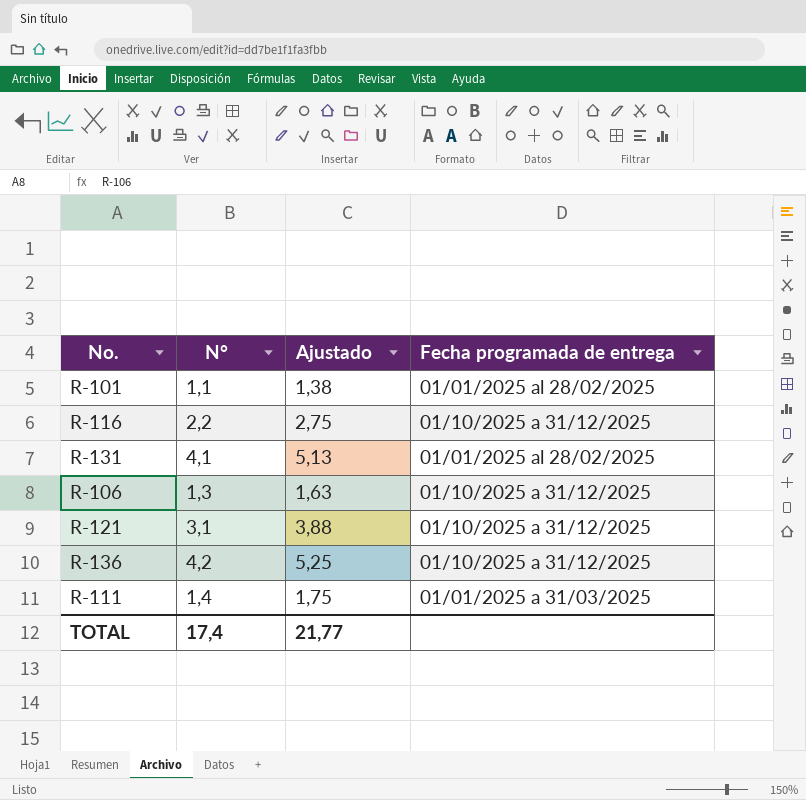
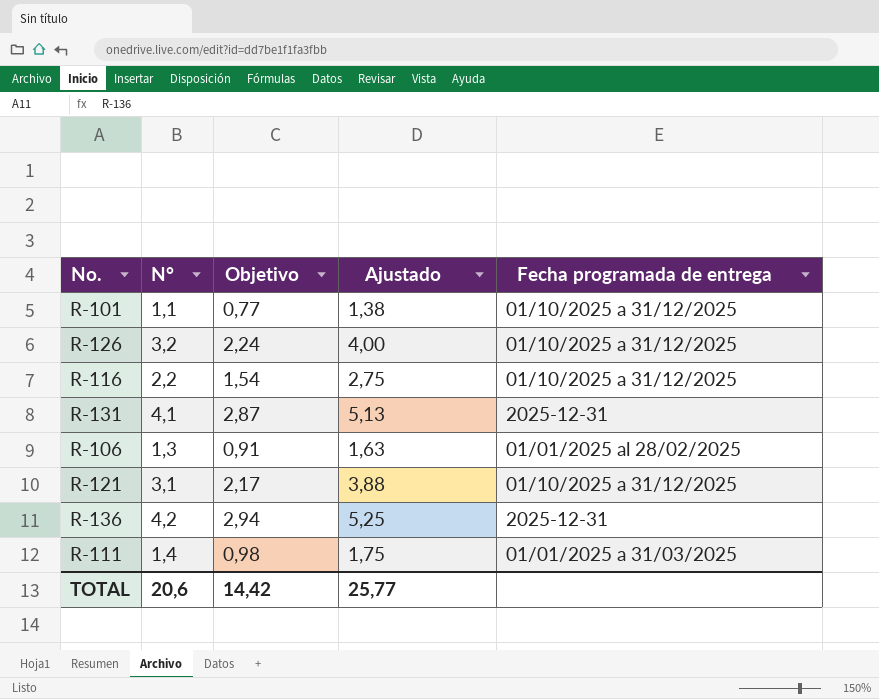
column Objetivo | formula: none -> [N°] * 0,7
R-101 | Fecha programada de entrega: 01/01/2025 al 28/02/2025 -> 01/10/2025 a 31/12/2025
row R-126: none -> 3,2 | 2,24 | 4,00 | 01/10/2025 a 31/12/2025
R-131 | Fecha programada de entrega: 01/01/2025 al 28/02/2025 -> 2025-12-31
R-106 | Fecha programada de entrega: 01/10/2025 a 31/12/2025 -> 01/01/2025 al 28/02/2025
R-136 | Fecha programada de entrega: 01/10/2025 a 31/12/2025 -> 2025-12-31
TOTAL | N°: 17,4 -> 20,6
TOTAL | Ajustado: 21,77 -> 25,77

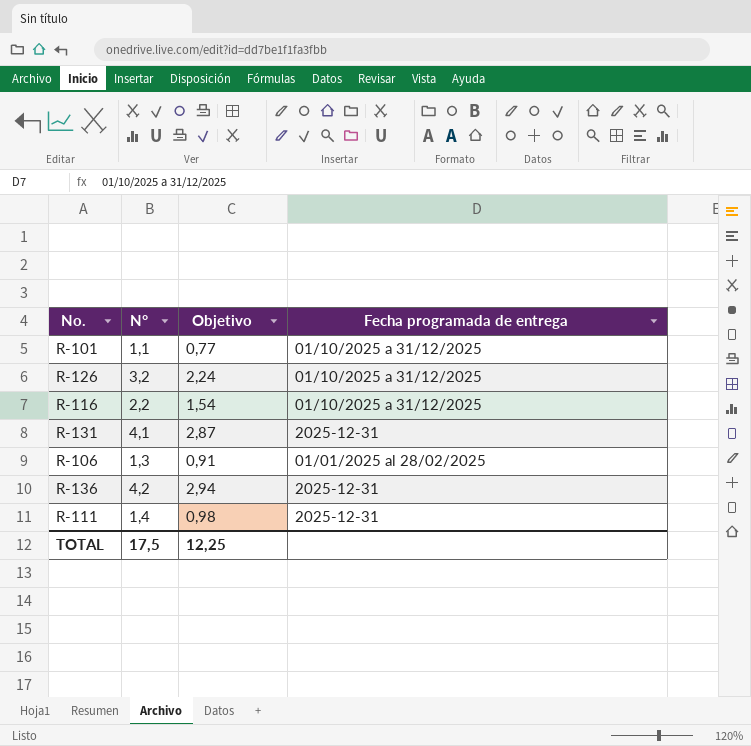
column Ajustado | formula: [N°] * 1,25 -> none
row R-121: 3,1 | 2,17 | 3,88 | 01/10/2025 a 31/12/2025 -> none
R-111 | Fecha programada de entrega: 01/01/2025 a 31/03/2025 -> 2025-12-31
TOTAL | N°: 20,6 -> 17,5
TOTAL | Objetivo: 14,42 -> 12,25

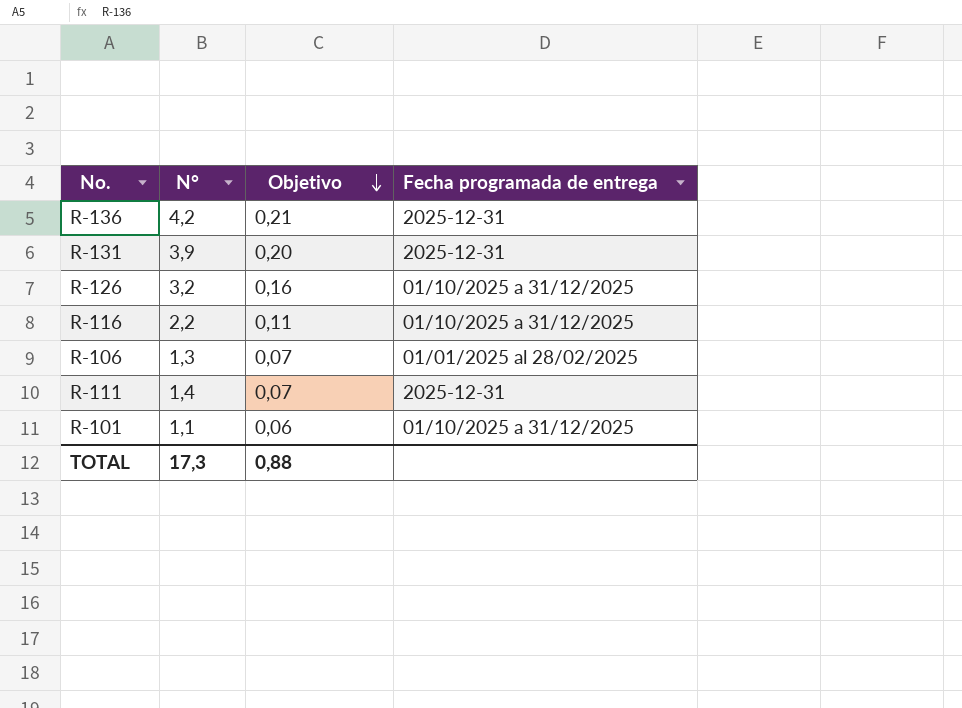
row order: none -> Objetivo descending
column Objetivo | formula: [N°] * 0,7 -> [N°] * 0,05
R-131 | N°: 4,1 -> 3,9
TOTAL | N°: 17,5 -> 17,3
TOTAL | Objetivo: 12,25 -> 0,88

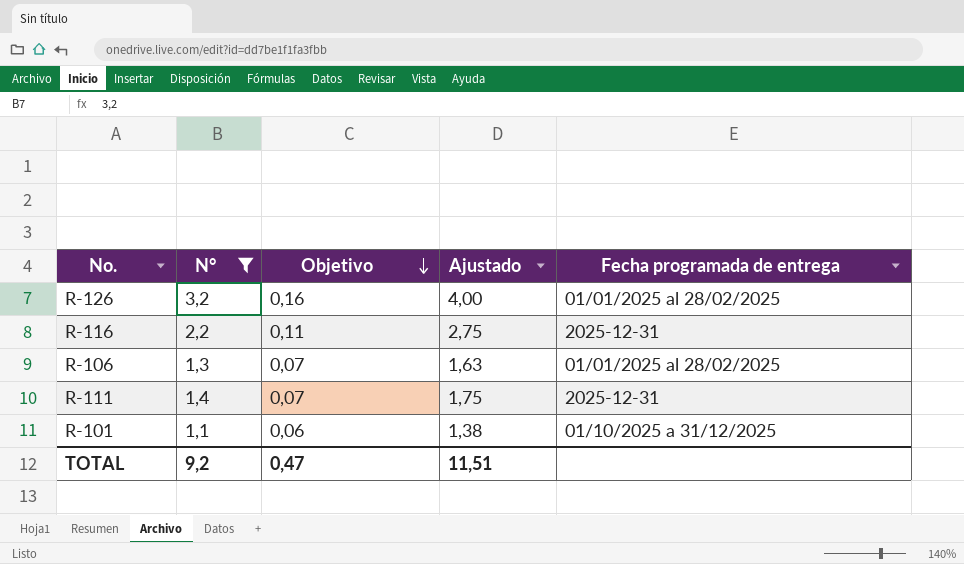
filter: none -> N° <= 3,2
column Ajustado | formula: none -> [N°] * 1,25
R-126 | Fecha programada de entrega: 01/10/2025 a 31/12/2025 -> 01/01/2025 al 28/02/2025
R-116 | Fecha programada de entrega: 01/10/2025 a 31/12/2025 -> 2025-12-31
TOTAL | N°: 17,3 -> 9,2
TOTAL | Objetivo: 0,88 -> 0,47

